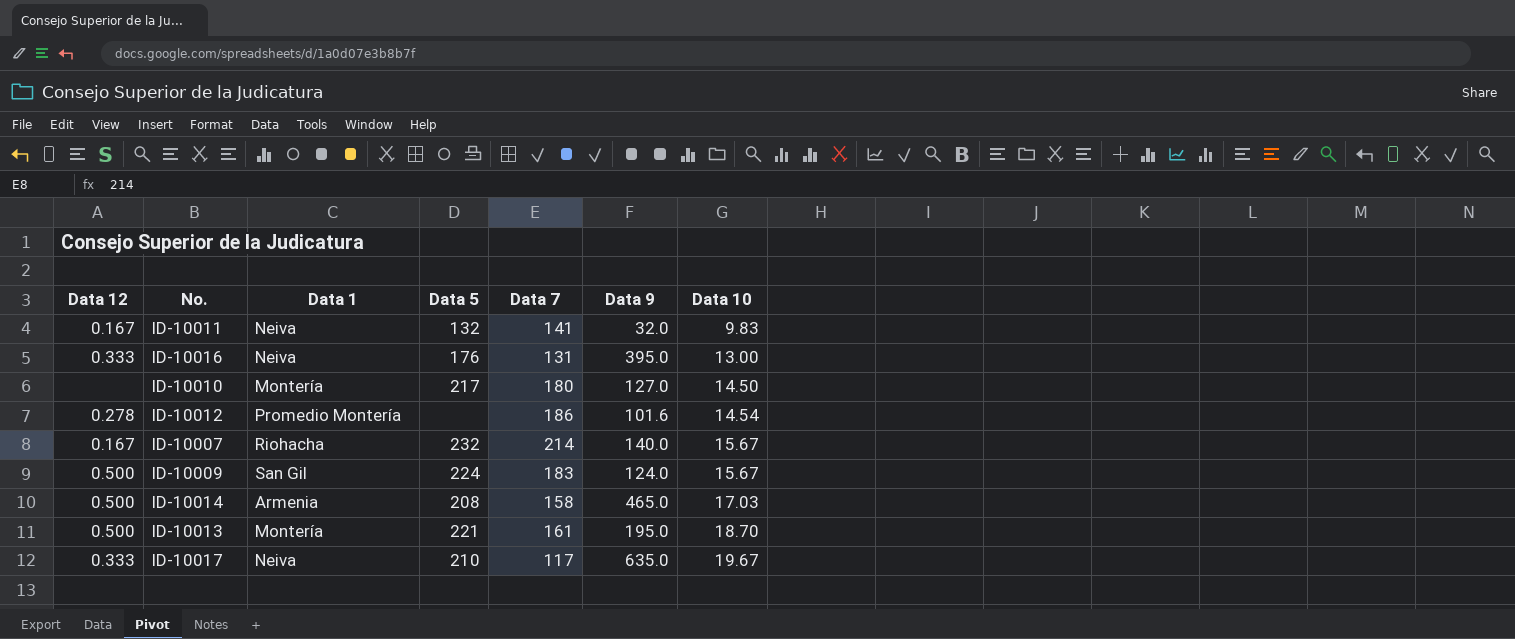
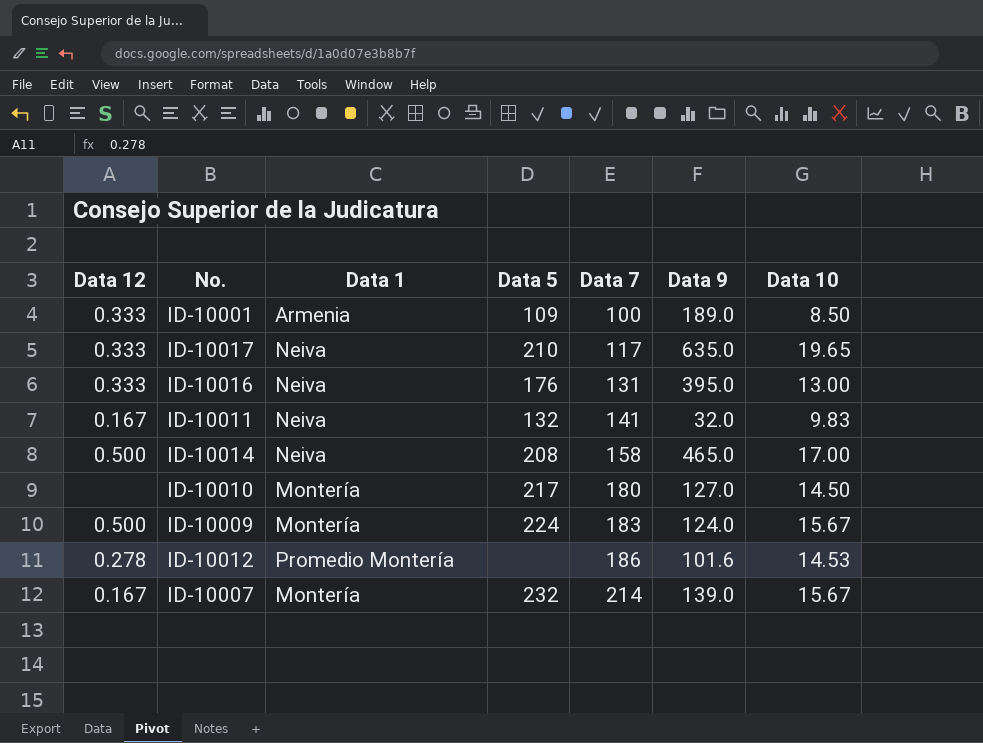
row order: Data 10 ascending -> Data 7 ascending
row ID-10013: 0.500 | Montería | 221 | 161 | 195.0 | 18.70 -> none
row ID-10001: none -> 0.333 | Armenia | 109 | 100 | 189.0 | 8.50
ID-10017 | Data 10: 19.67 -> 19.65
ID-10014 | Data 1: Armenia -> Neiva
ID-10014 | Data 10: 17.03 -> 17.00
ID-10009 | Data 1: San Gil -> Montería
ID-10012 | Data 10: 14.54 -> 14.53
ID-10007 | Data 1: Riohacha -> Montería
ID-10007 | Data 9: 140.0 -> 139.0

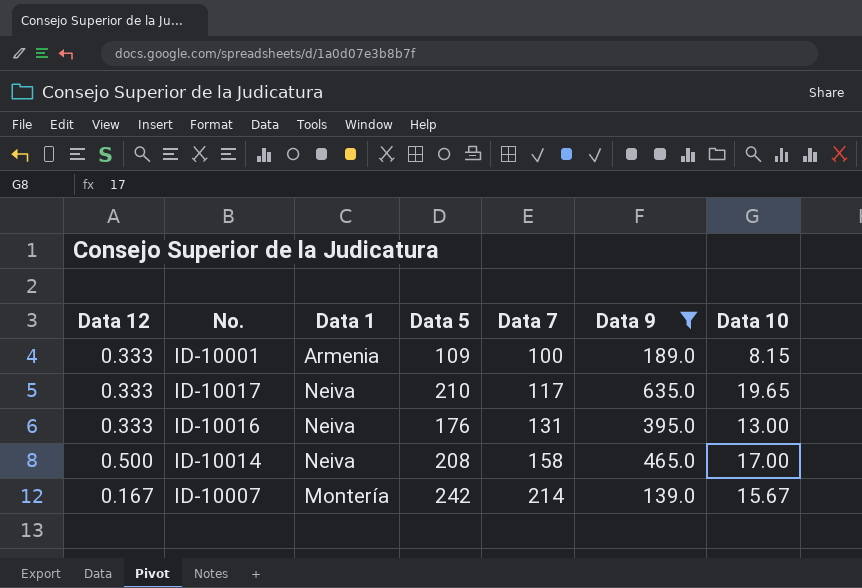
filter: none -> Data 9 >= 139.0
ID-10001 | Data 10: 8.50 -> 8.15
ID-10007 | Data 5: 232 -> 242

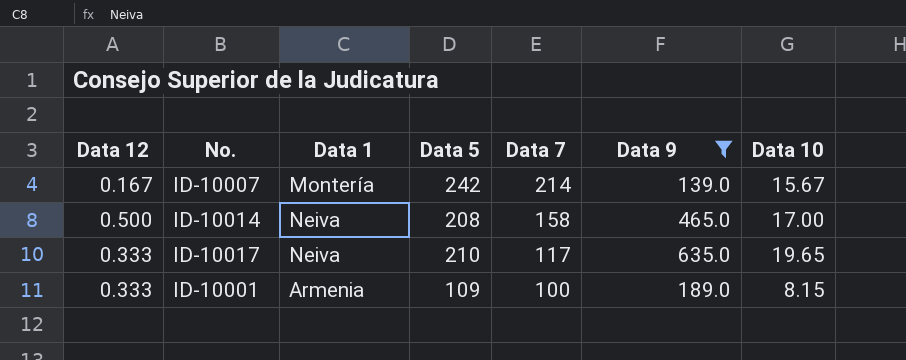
row order: Data 7 ascending -> Data 7 descending
row ID-10016: 0.333 | Neiva | 176 | 131 | 395.0 | 13.00 -> none

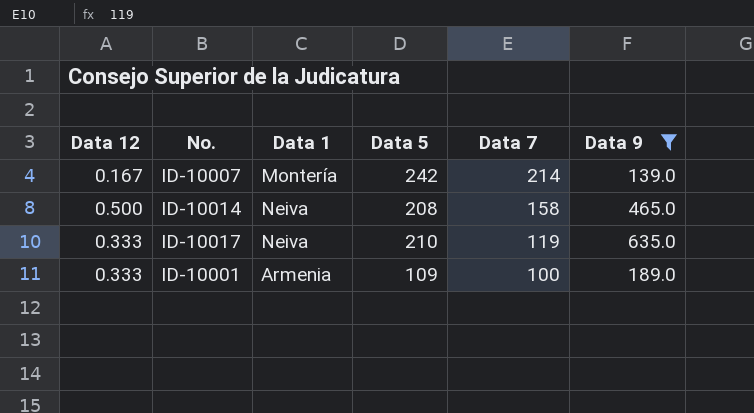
column Data 10 | position: 7 -> none
ID-10017 | Data 7: 117 -> 119

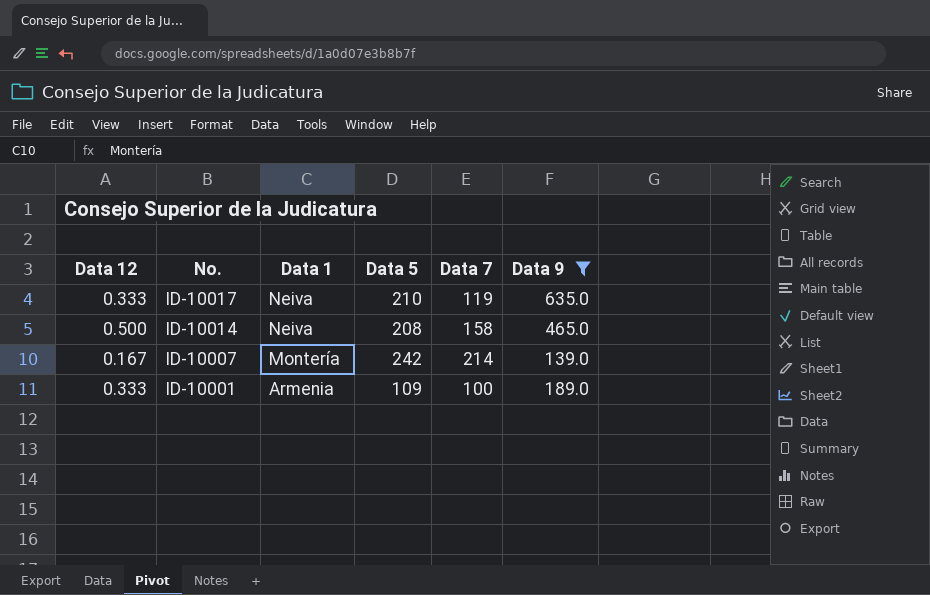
row order: Data 7 descending -> No. descending

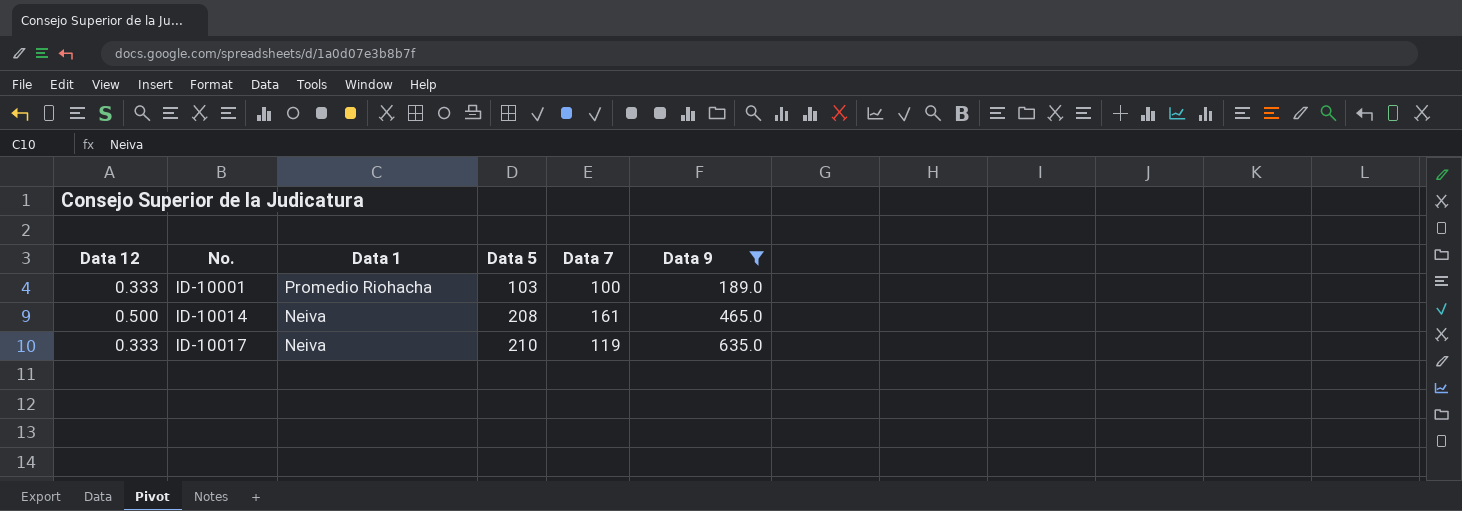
row order: No. descending -> No. ascending
row ID-10007: 0.167 | Montería | 242 | 214 | 139.0 -> none
ID-10001 | Data 1: Armenia -> Promedio Riohacha
ID-10001 | Data 5: 109 -> 103
ID-10014 | Data 7: 158 -> 161

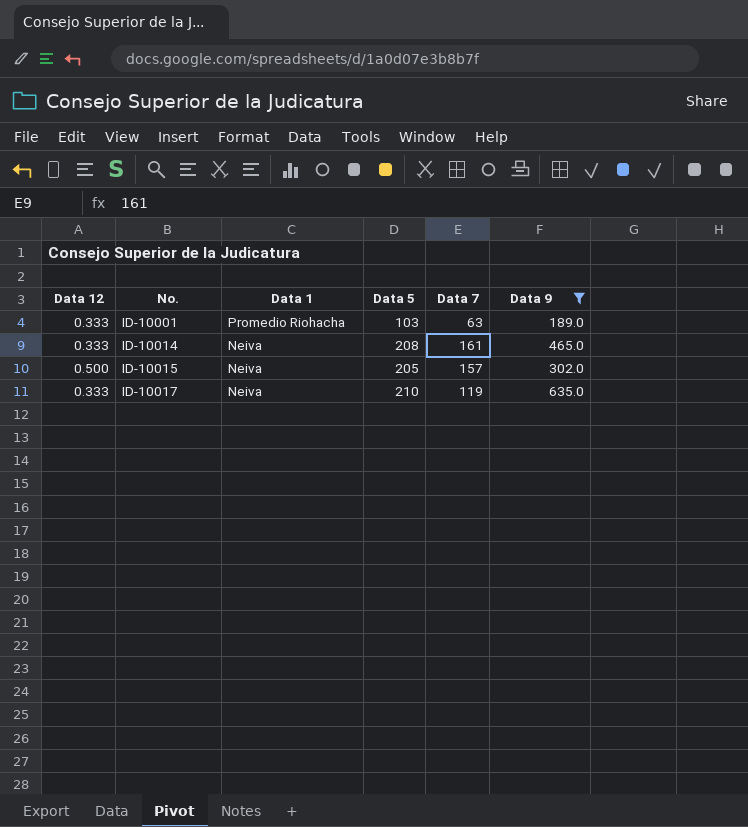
ID-10001 | Data 7: 100 -> 63
ID-10014 | Data 12: 0.500 -> 0.333
row ID-10015: none -> 0.500 | Neiva | 205 | 157 | 302.0

